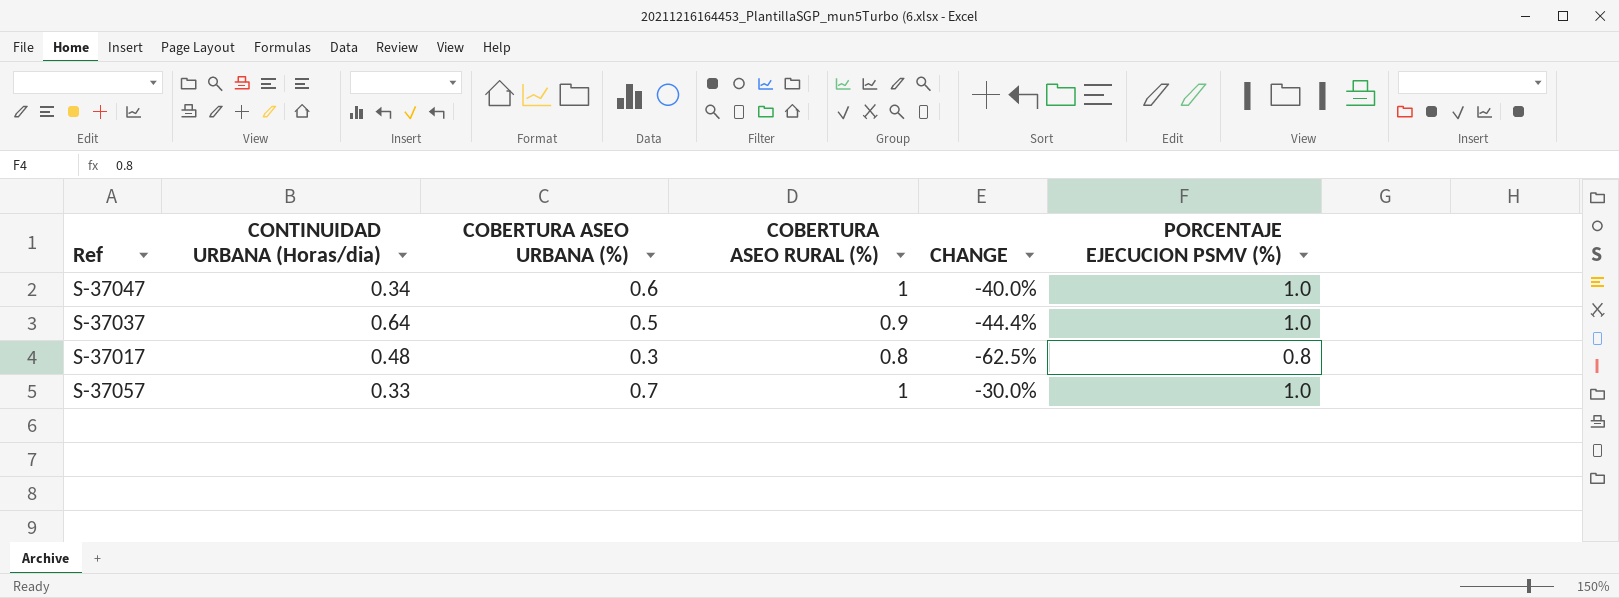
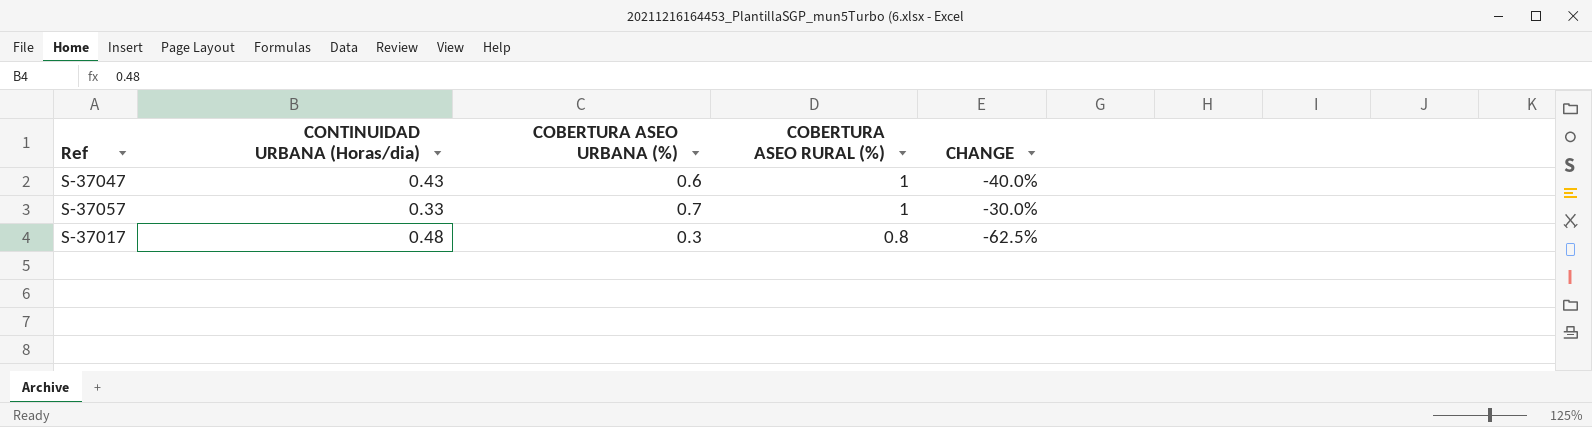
row order: none -> COBERTURA ASEO RURAL (%) descending
column PORCENTAJE EJECUCION PSMV (%) | position: 6 -> none
row S-37037: 0.64 | 0.5 | 0.9 | -44.4% | 1.0 -> none
S-37047 | CONTINUIDAD URBANA (Horas/dia): 0.34 -> 0.43

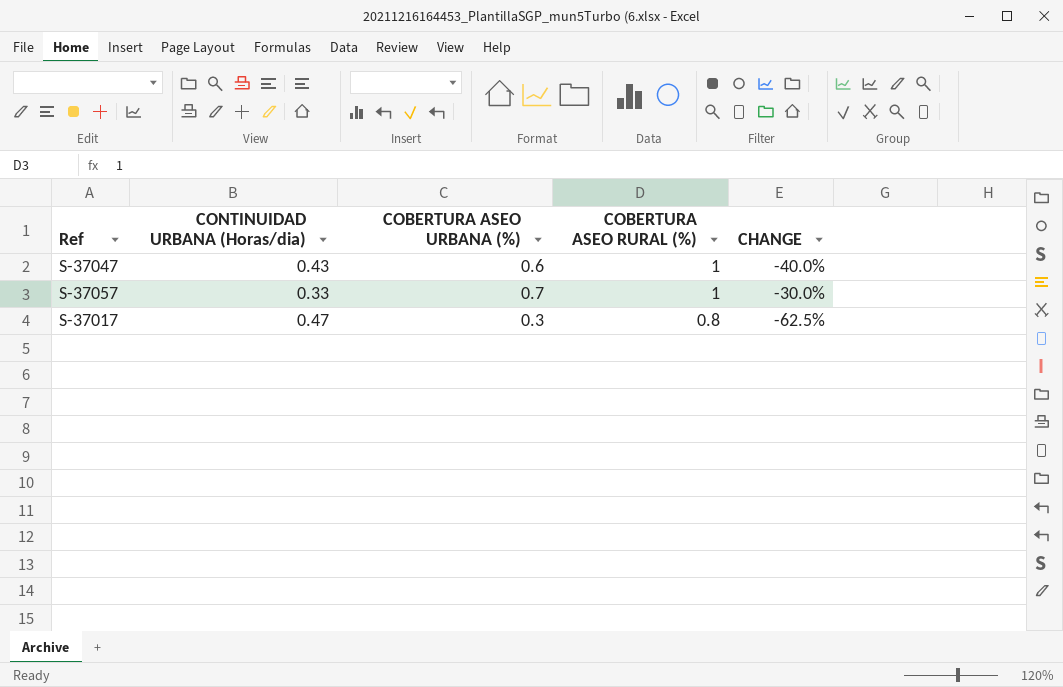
S-37017 | CONTINUIDAD URBANA (Horas/dia): 0.48 -> 0.47

